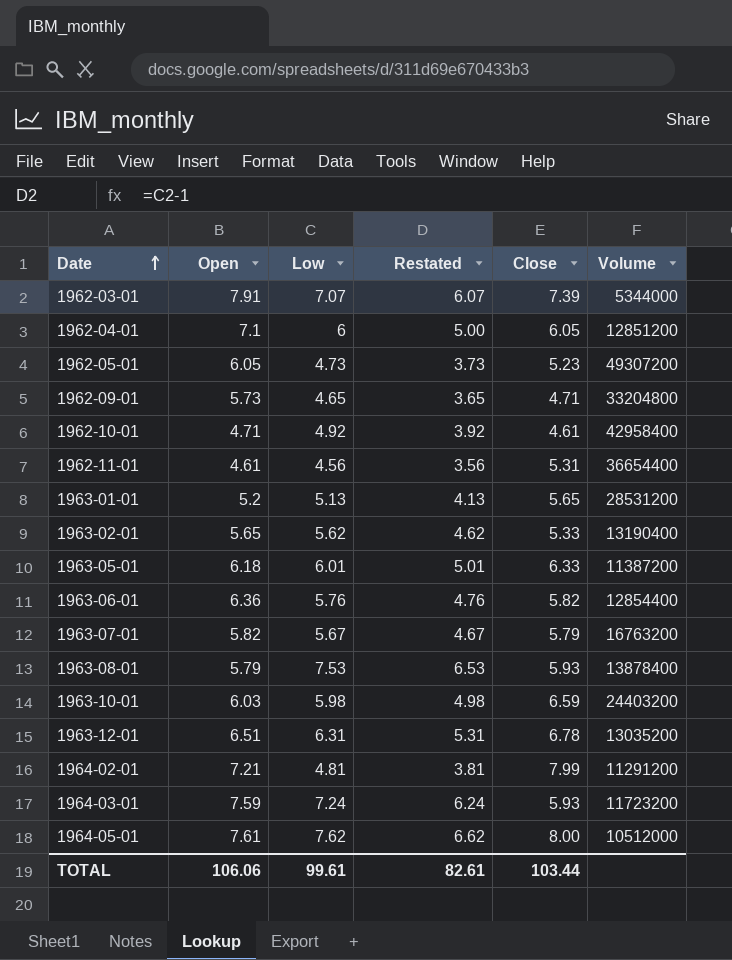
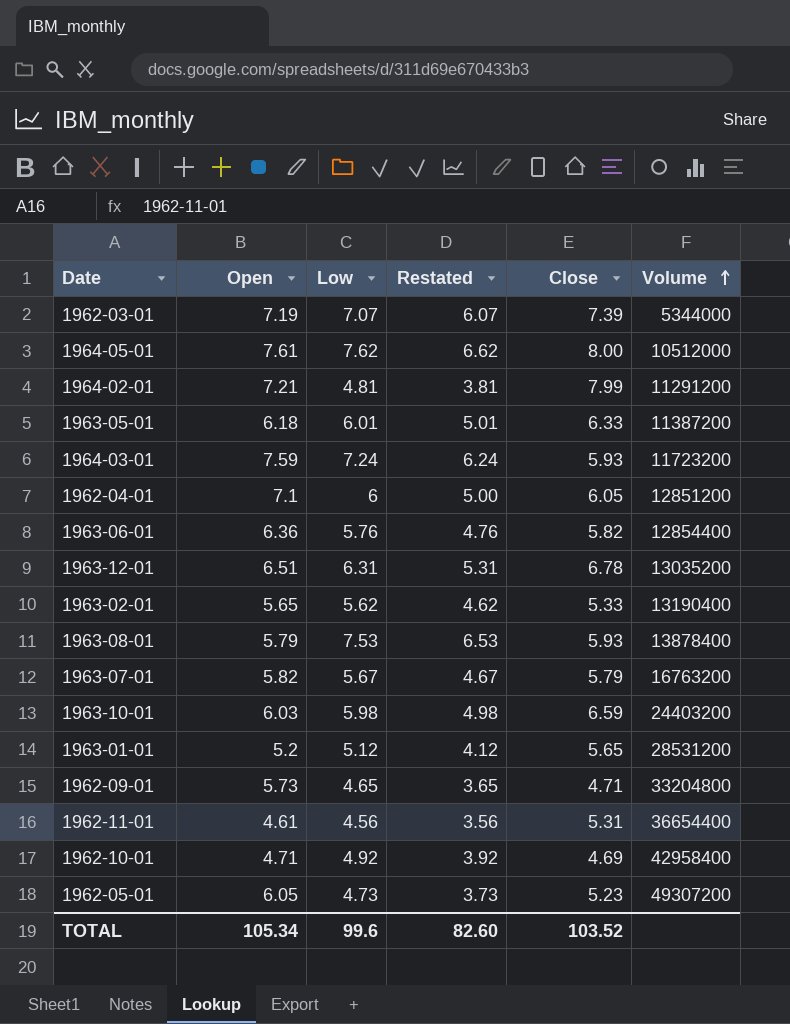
row order: Date ascending -> Volume ascending
1962-03-01 | Open: 7.91 -> 7.19
1963-01-01 | Low: 5.13 -> 5.12
1963-01-01 | Restated: 4.13 -> 4.12
1962-10-01 | Close: 4.61 -> 4.69
TOTAL | Open: 106.06 -> 105.34
TOTAL | Low: 99.61 -> 99.6
TOTAL | Restated: 82.61 -> 82.60
TOTAL | Close: 103.44 -> 103.52

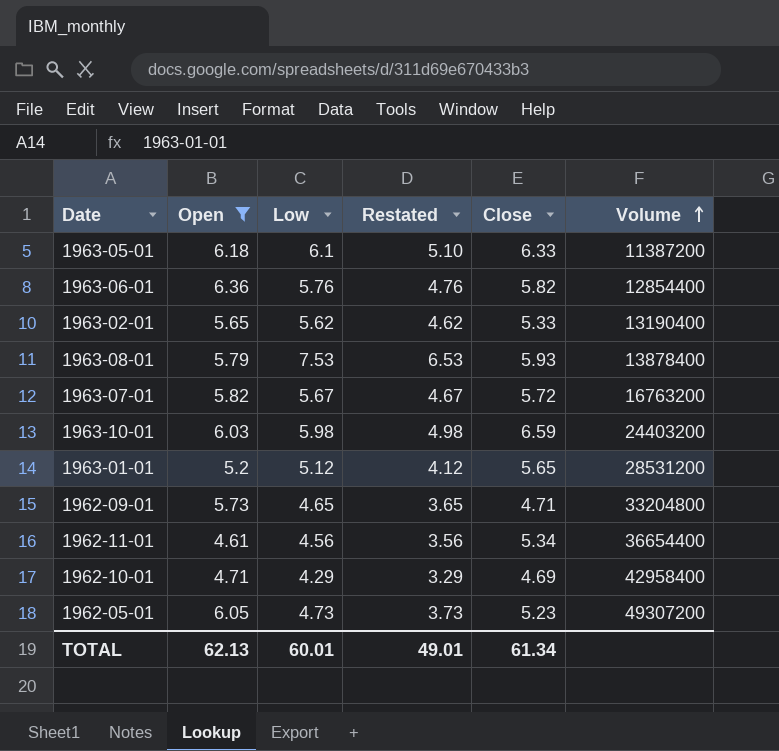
filter: none -> Open <= 6.36
1963-05-01 | Low: 6.01 -> 6.1
1963-05-01 | Restated: 5.01 -> 5.10
1963-07-01 | Close: 5.79 -> 5.72
1962-11-01 | Close: 5.31 -> 5.34
1962-10-01 | Low: 4.92 -> 4.29
1962-10-01 | Restated: 3.92 -> 3.29
TOTAL | Open: 105.34 -> 62.13
TOTAL | Low: 99.6 -> 60.01
TOTAL | Restated: 82.60 -> 49.01
TOTAL | Close: 103.52 -> 61.34

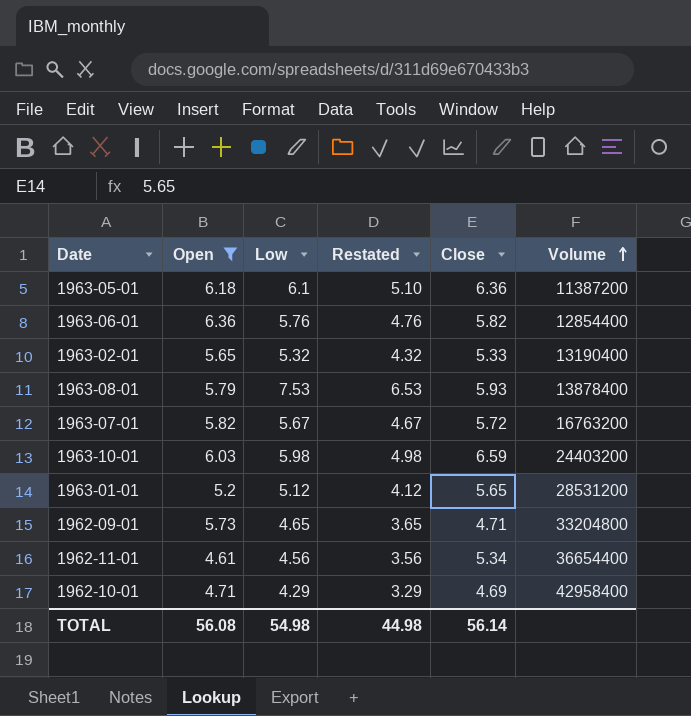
row 1962-05-01: 6.05 | 4.73 | 3.73 | 5.23 | 49307200 -> none
1963-05-01 | Close: 6.33 -> 6.36
1963-02-01 | Low: 5.62 -> 5.32
1963-02-01 | Restated: 4.62 -> 4.32
TOTAL | Open: 62.13 -> 56.08
TOTAL | Low: 60.01 -> 54.98
TOTAL | Restated: 49.01 -> 44.98
TOTAL | Close: 61.34 -> 56.14

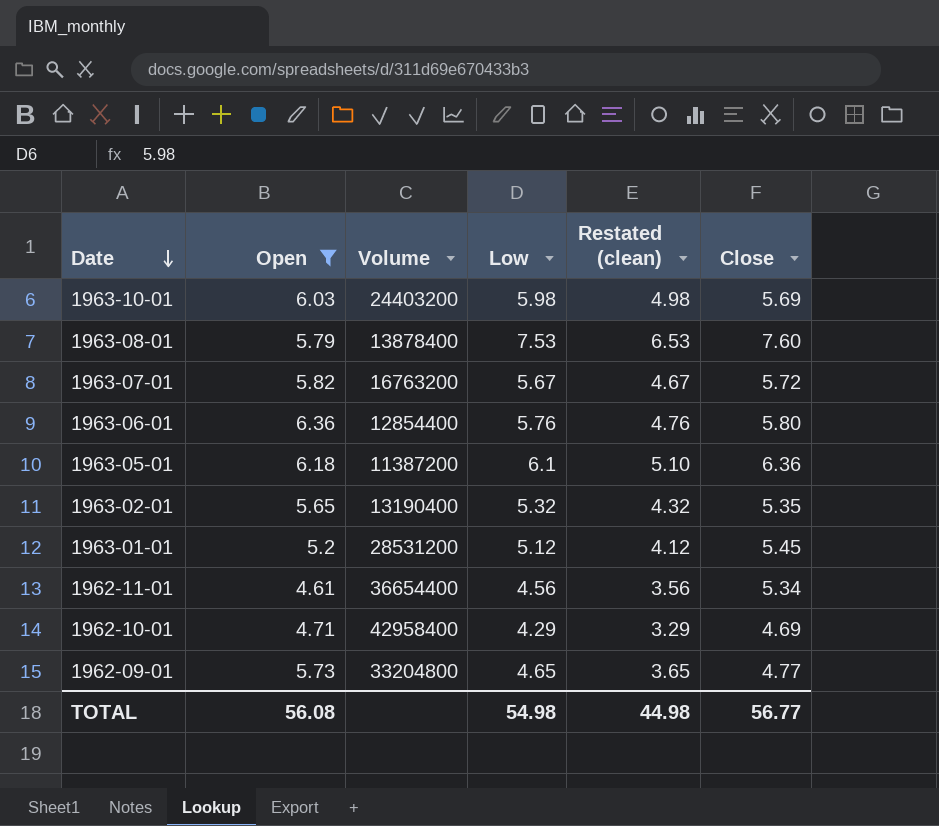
row order: Volume ascending -> Date descending
column Volume | position: 6 -> 3
column name: Restated -> Restated (clean)
1963-10-01 | Close: 6.59 -> 5.69
1963-08-01 | Close: 5.93 -> 7.60
1963-06-01 | Close: 5.82 -> 5.80
1963-02-01 | Close: 5.33 -> 5.35
1963-01-01 | Close: 5.65 -> 5.45
1962-09-01 | Close: 4.71 -> 4.77
TOTAL | Close: 56.14 -> 56.77

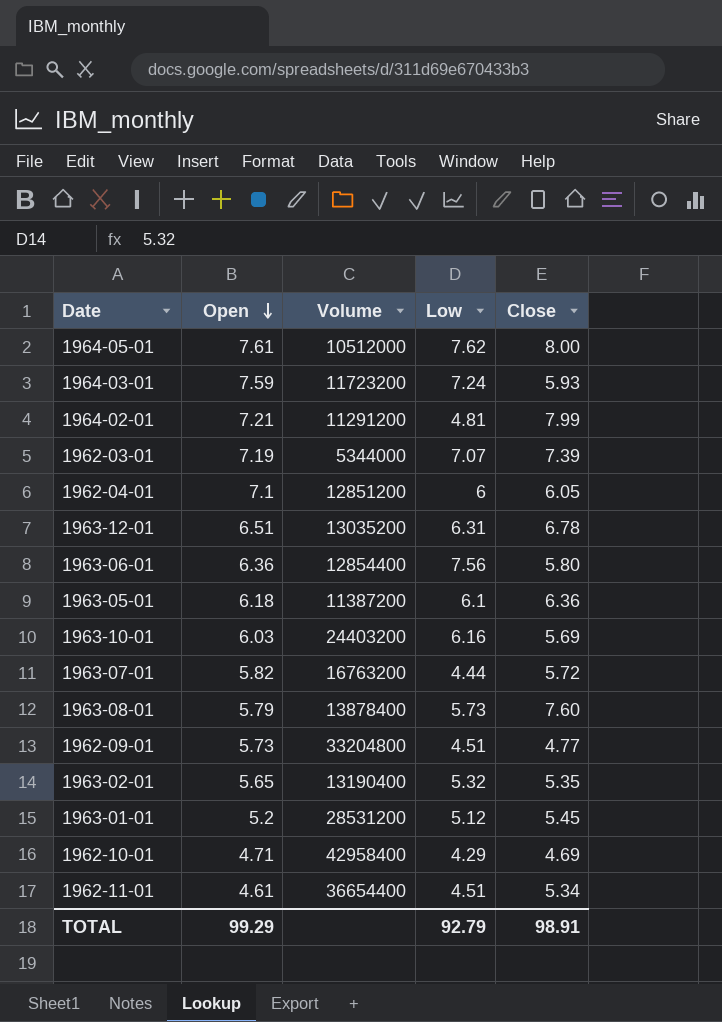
filter: Open <= 6.36 -> none
row order: Date descending -> Open descending
column Restated (clean) | formula: [Low] - 1 -> none
1963-06-01 | Low: 5.76 -> 7.56
1963-10-01 | Low: 5.98 -> 6.16
1963-07-01 | Low: 5.67 -> 4.44
1963-08-01 | Low: 7.53 -> 5.73
1962-09-01 | Low: 4.65 -> 4.51
1962-11-01 | Low: 4.56 -> 4.51
TOTAL | Open: 56.08 -> 99.29
TOTAL | Low: 54.98 -> 92.79
TOTAL | Close: 56.77 -> 98.91

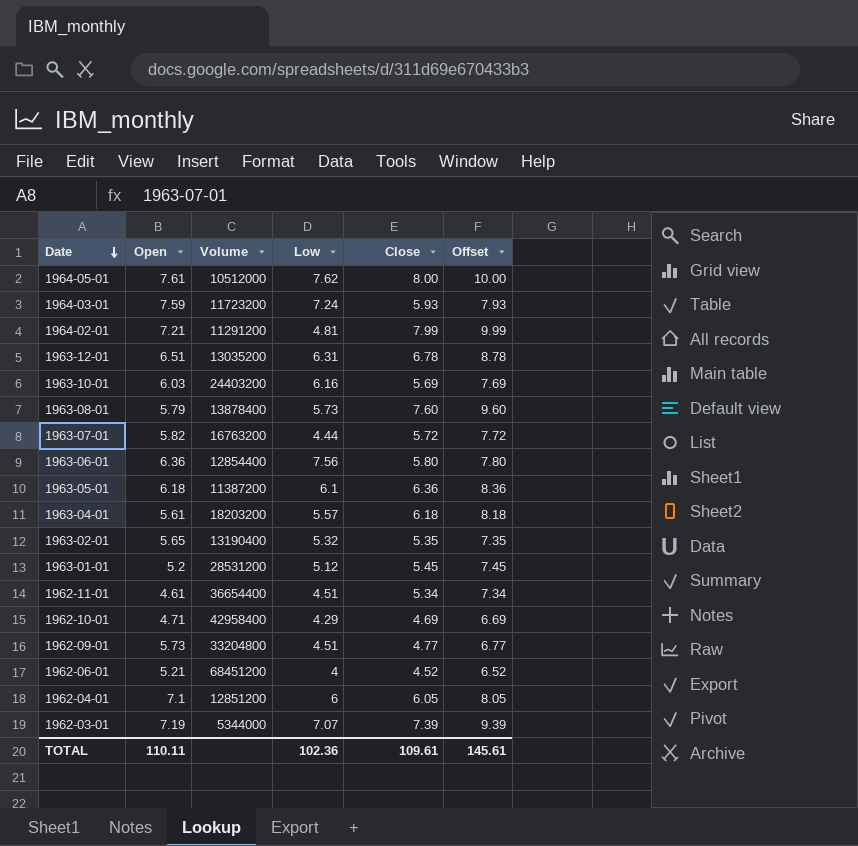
row order: Open descending -> Date descending
column Offset | formula: none -> [Close] + 2
row 1963-04-01: none -> 5.61 | 18203200 | 5.57 | 6.18 | 8.18
row 1962-06-01: none -> 5.21 | 68451200 | 4 | 4.52 | 6.52
TOTAL | Open: 99.29 -> 110.11
TOTAL | Low: 92.79 -> 102.36
TOTAL | Close: 98.91 -> 109.61

